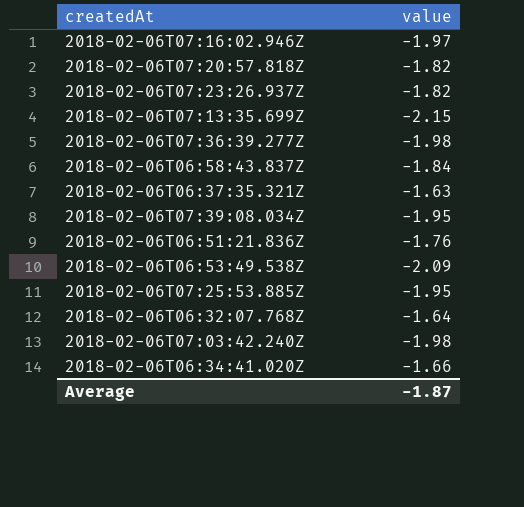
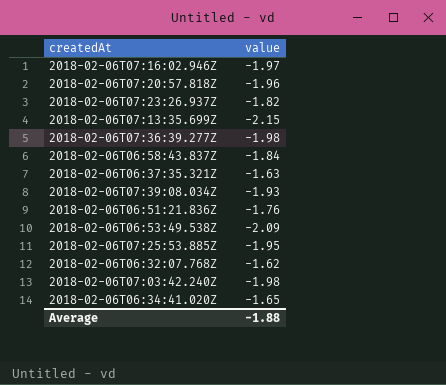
2018-02-06T07:20:57.818Z | value: -1.82 -> -1.96
2018-02-06T07:39:08.034Z | value: -1.95 -> -1.93
2018-02-06T06:32:07.768Z | value: -1.64 -> -1.62
2018-02-06T06:34:41.020Z | value: -1.66 -> -1.65
Average | value: -1.87 -> -1.88

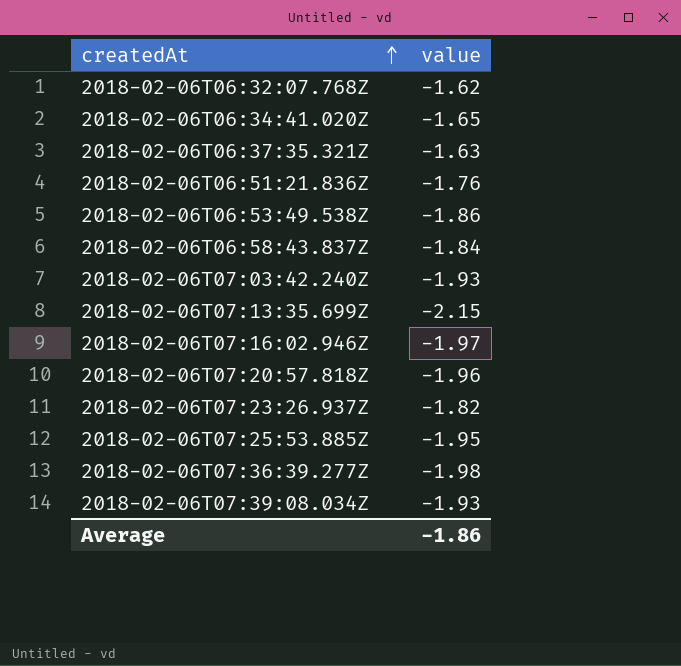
row order: none -> createdAt ascending
2018-02-06T06:53:49.538Z | value: -2.09 -> -1.86
2018-02-06T07:03:42.240Z | value: -1.98 -> -1.93
Average | value: -1.88 -> -1.86

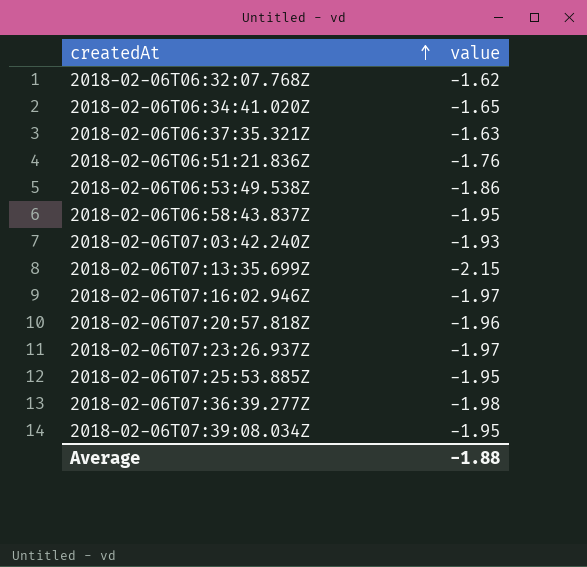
2018-02-06T06:58:43.837Z | value: -1.84 -> -1.95
2018-02-06T07:23:26.937Z | value: -1.82 -> -1.97
2018-02-06T07:39:08.034Z | value: -1.93 -> -1.95
Average | value: -1.86 -> -1.88

